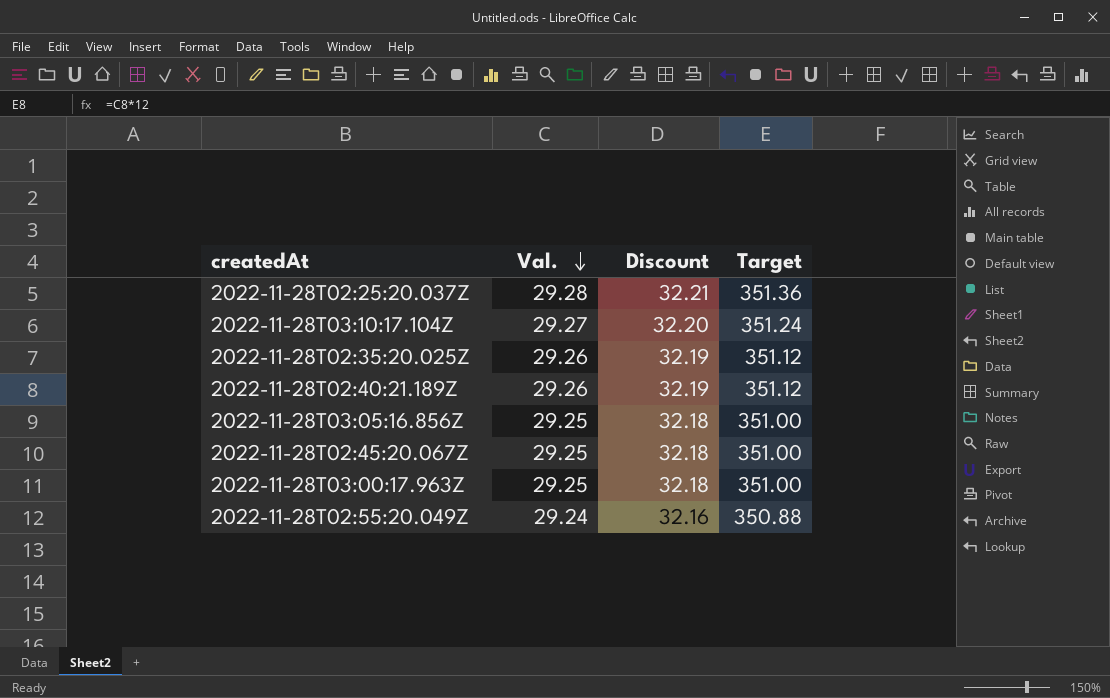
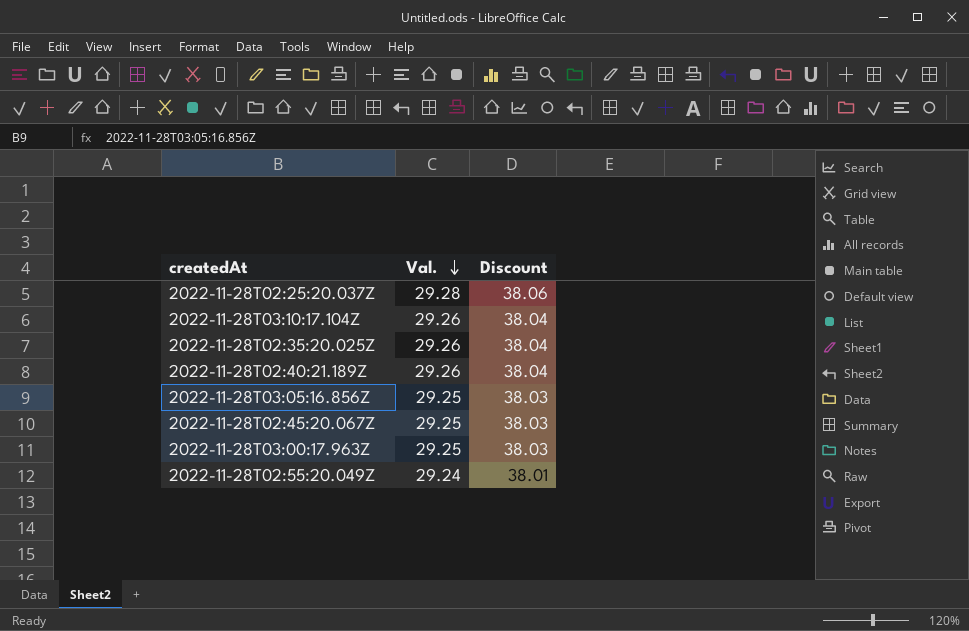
column Target | formula: [Val.] * 12 -> none
column Discount | formula: [Val.] * 1.1 -> [Val.] * 1.3
2022-11-28T03:10:17.104Z | Val.: 29.27 -> 29.26

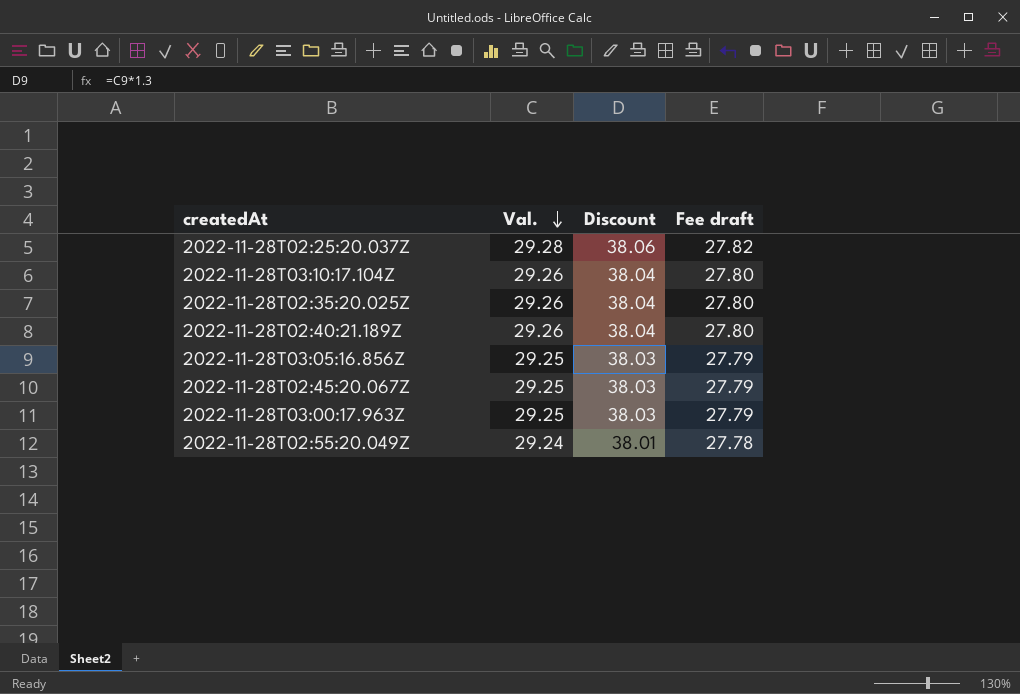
column Fee draft | formula: none -> [Val.] * 0.95

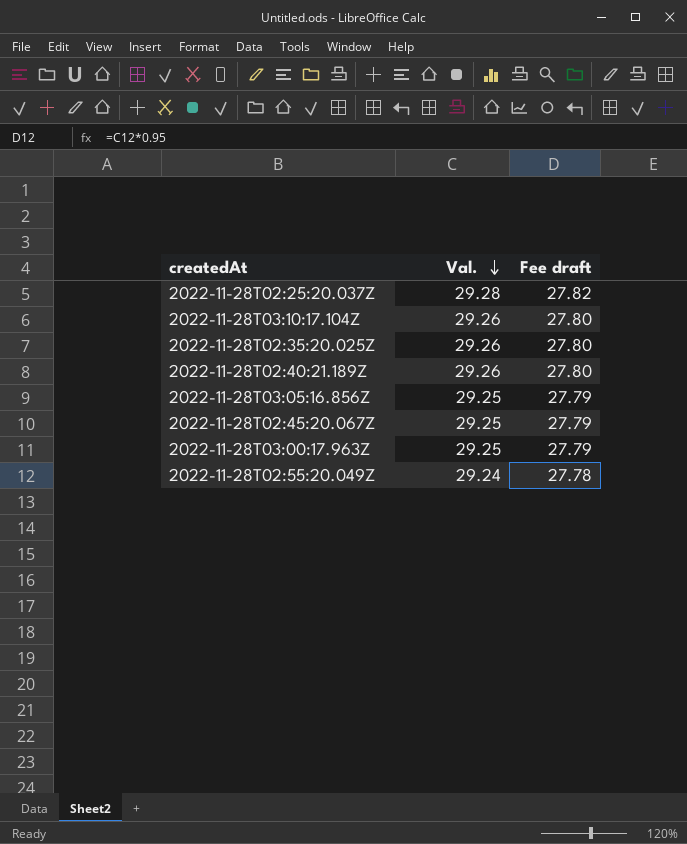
column Discount | formula: [Val.] * 1.3 -> none

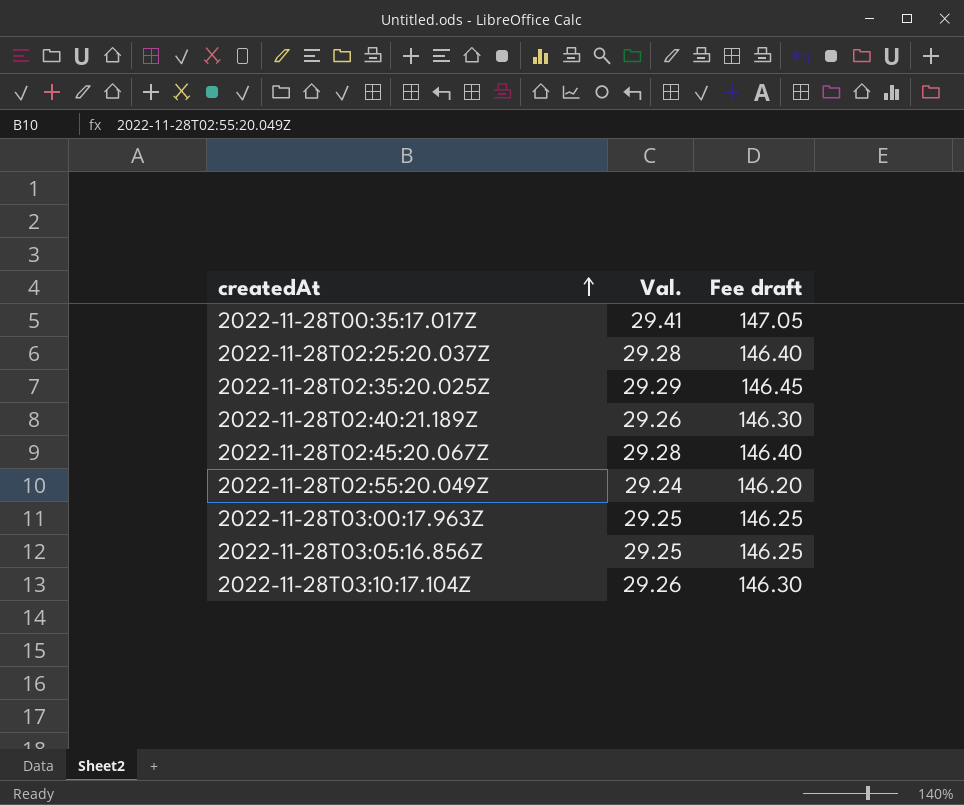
row order: Val. descending -> createdAt ascending
column Fee draft | formula: [Val.] * 0.95 -> [Val.] * 5
row 2022-11-28T00:35:17.017Z: none -> 29.41 | 147.05
2022-11-28T02:35:20.025Z | Val.: 29.26 -> 29.29
2022-11-28T02:45:20.067Z | Val.: 29.25 -> 29.28

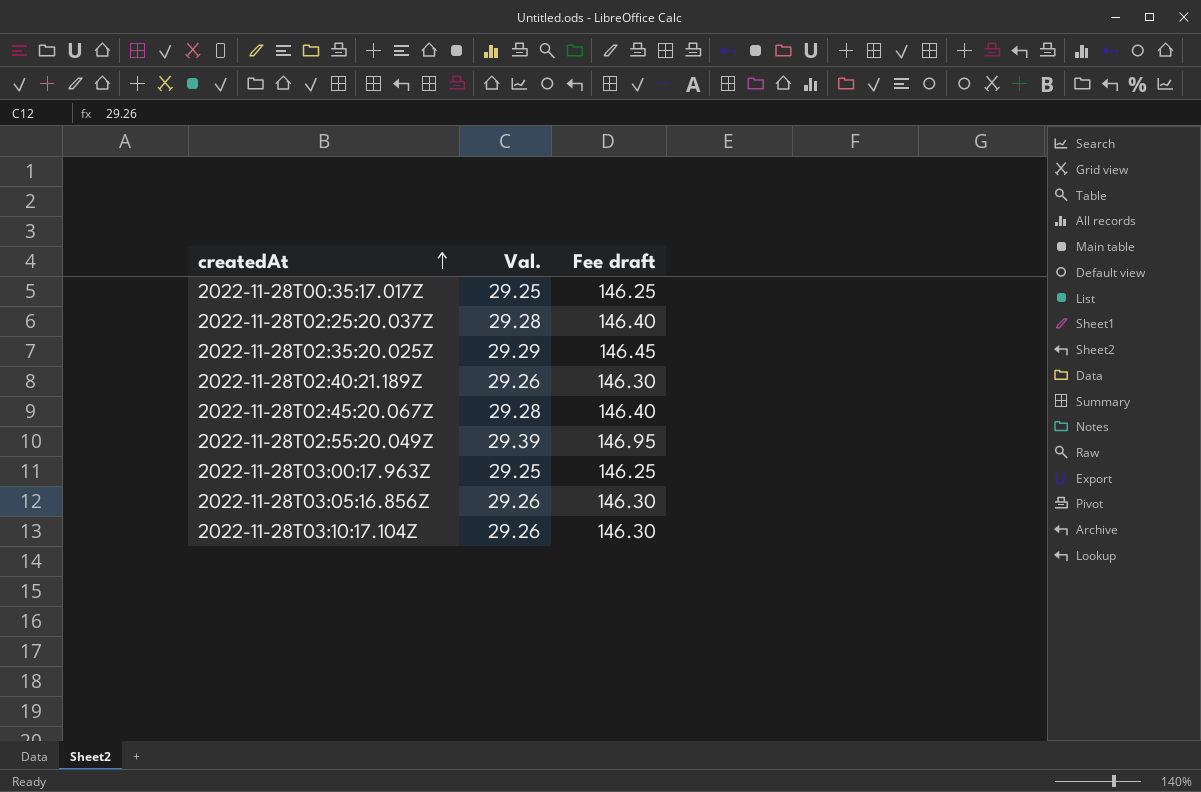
2022-11-28T00:35:17.017Z | Val.: 29.41 -> 29.25
2022-11-28T00:35:17.017Z | Fee draft: 147.05 -> 146.25
2022-11-28T02:55:20.049Z | Val.: 29.24 -> 29.39
2022-11-28T02:55:20.049Z | Fee draft: 146.20 -> 146.95
2022-11-28T03:05:16.856Z | Val.: 29.25 -> 29.26
2022-11-28T03:05:16.856Z | Fee draft: 146.25 -> 146.30

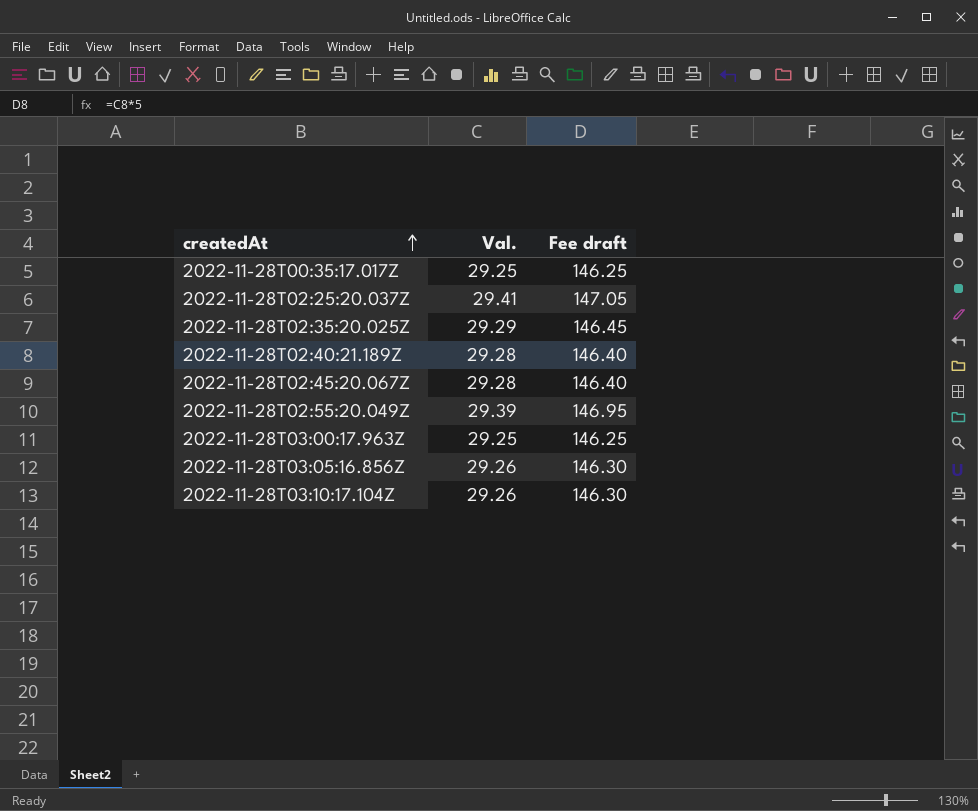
2022-11-28T02:25:20.037Z | Val.: 29.28 -> 29.41
2022-11-28T02:25:20.037Z | Fee draft: 146.40 -> 147.05
2022-11-28T02:40:21.189Z | Val.: 29.26 -> 29.28
2022-11-28T02:40:21.189Z | Fee draft: 146.30 -> 146.40

